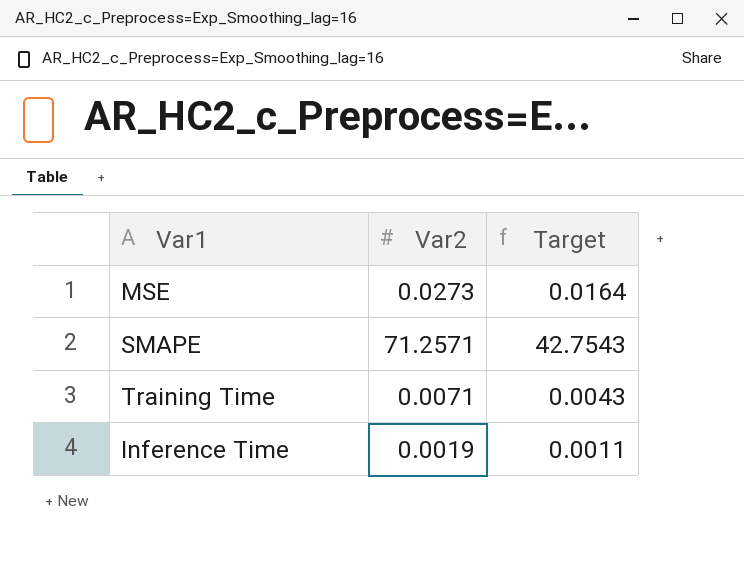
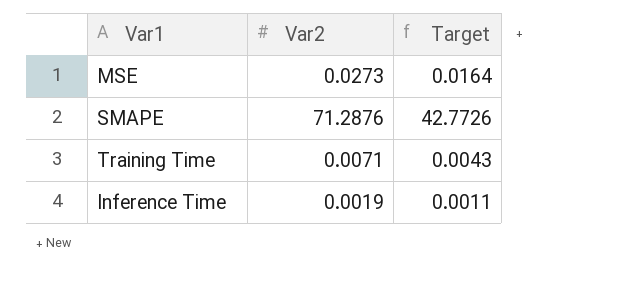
SMAPE | Var2: 71.2571 -> 71.2876
SMAPE | Target: 42.7543 -> 42.7726

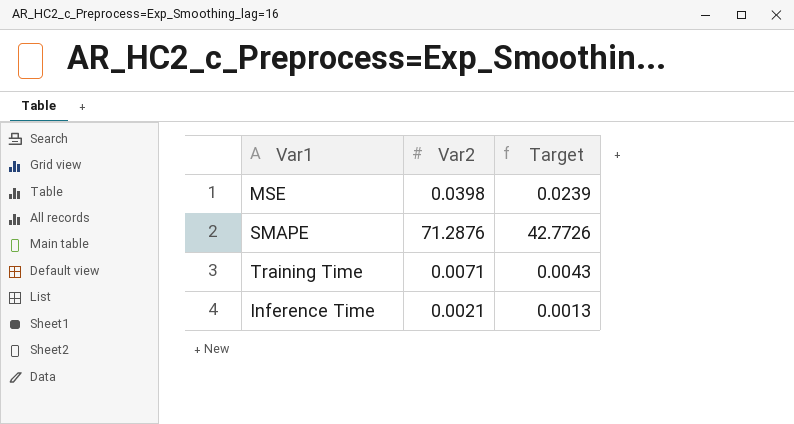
MSE | Var2: 0.0273 -> 0.0398
MSE | Target: 0.0164 -> 0.0239
Inference Time | Var2: 0.0019 -> 0.0021
Inference Time | Target: 0.0011 -> 0.0013

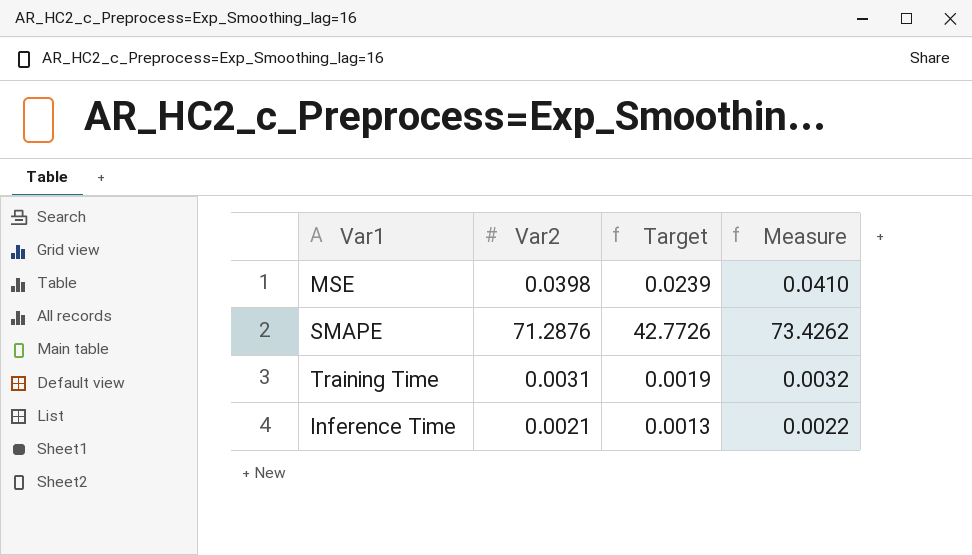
column Measure | formula: none -> [Var2] * 1.03
Training Time | Var2: 0.0071 -> 0.0031
Training Time | Target: 0.0043 -> 0.0019

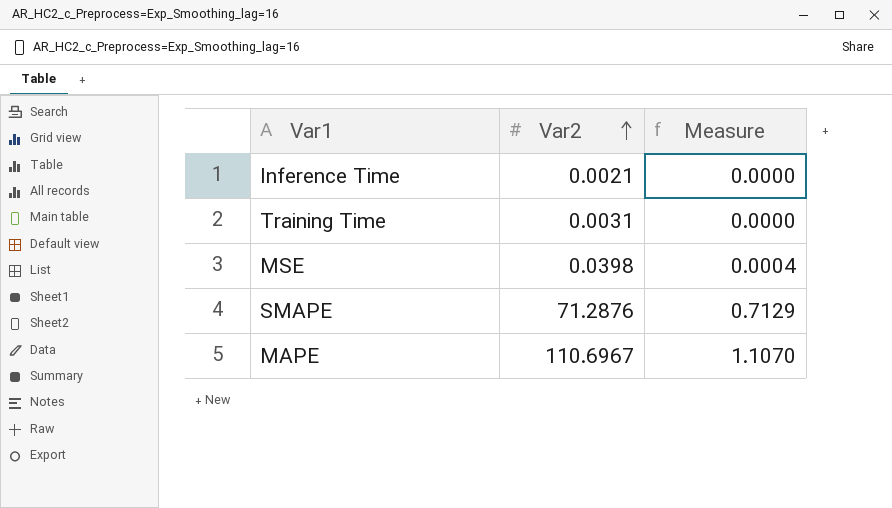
row order: none -> Var2 ascending
column Target | formula: [Var2] * 0.6 -> none
column Measure | formula: [Var2] * 1.03 -> [Var2] * 0.01
row MAPE: none -> 110.6967 | 1.1070

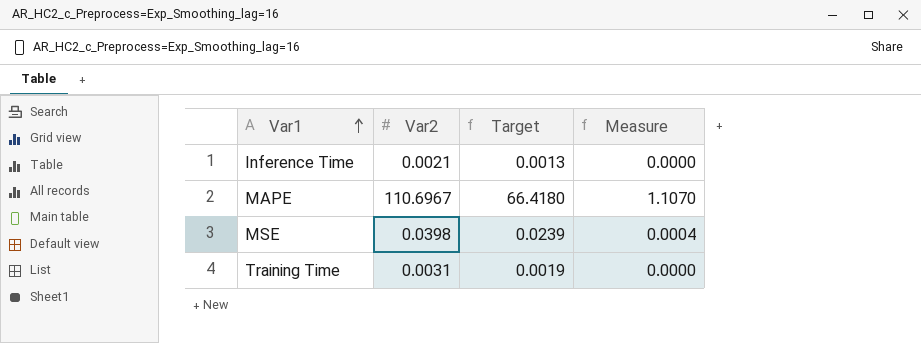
row order: Var2 ascending -> Var1 ascending
column Target | formula: none -> [Var2] * 0.6
row SMAPE: 71.2876 | 0.7129 -> none

